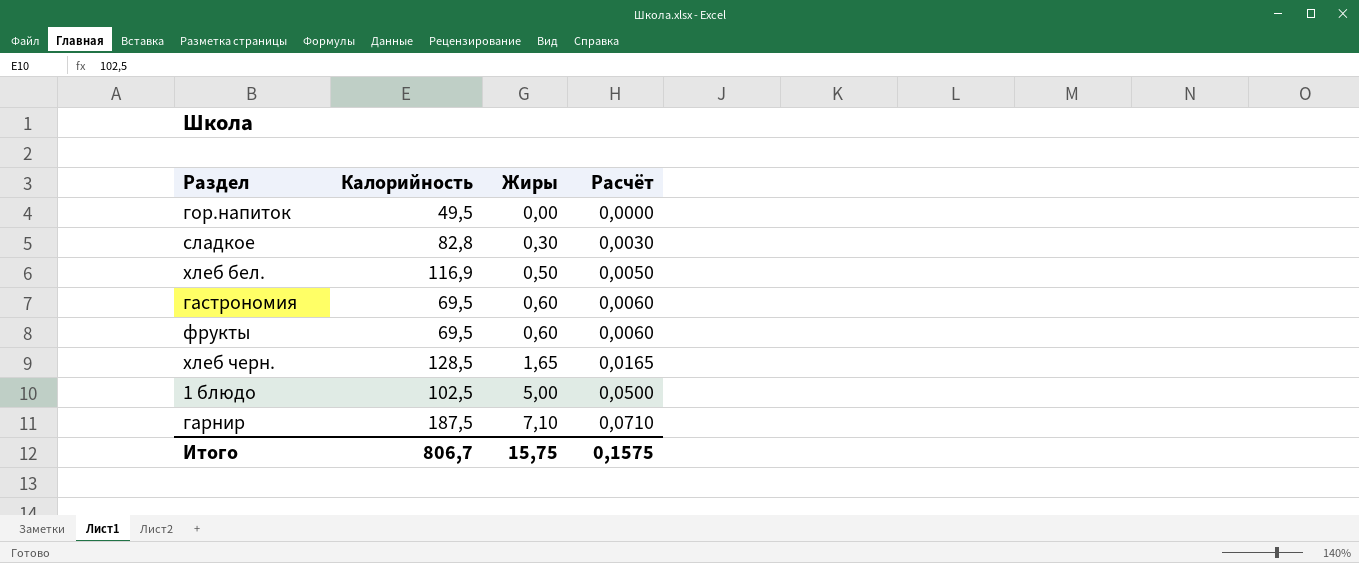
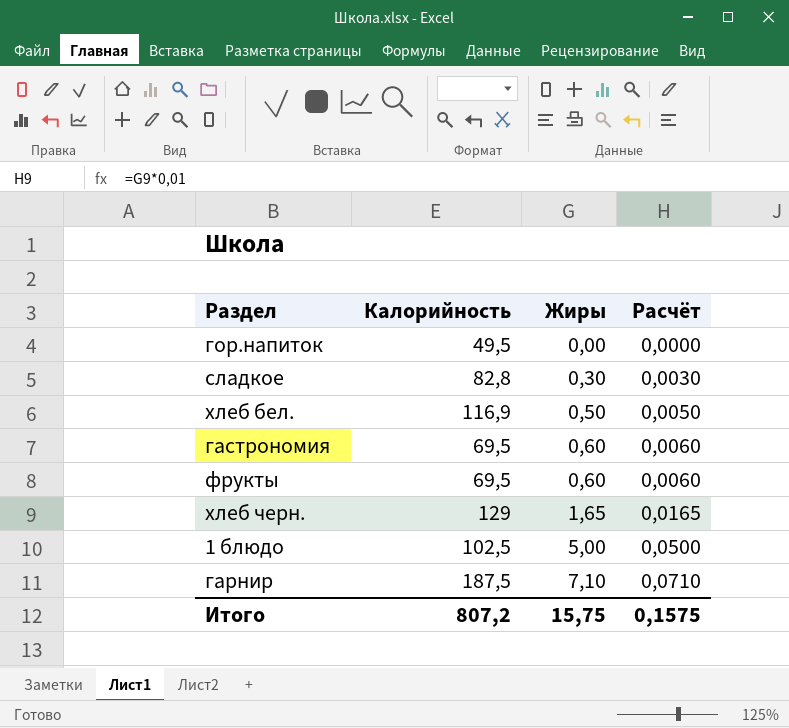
хлеб черн. | Калорийность: 128,5 -> 129
Итого | Калорийность: 806,7 -> 807,2

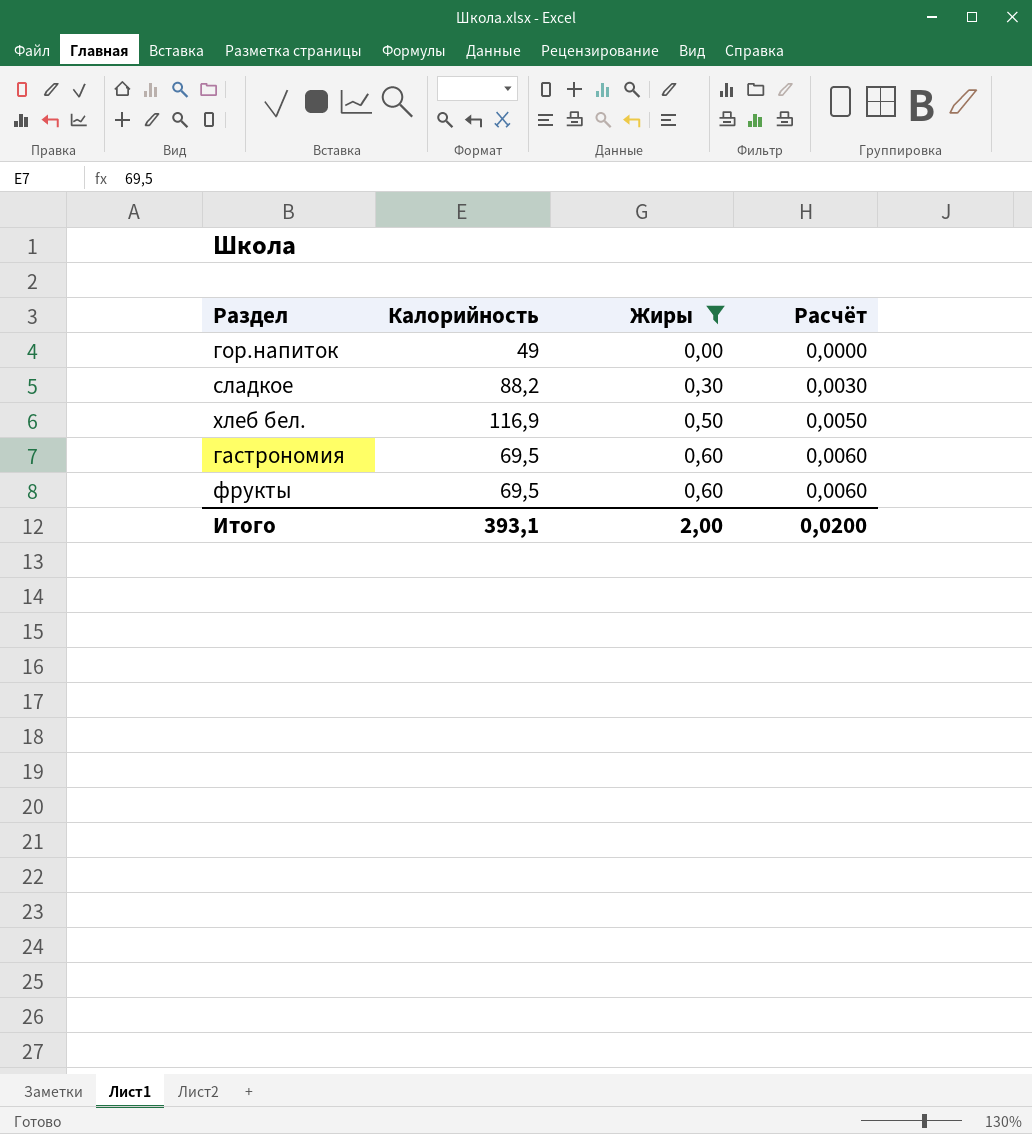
filter: none -> Жиры <= 0,60
гор.напиток | Калорийность: 49,5 -> 49
сладкое | Калорийность: 82,8 -> 88,2
Итого | Калорийность: 807,2 -> 393,1
Итого | Жиры: 15,75 -> 2,00
Итого | Расчёт: 0,1575 -> 0,0200

